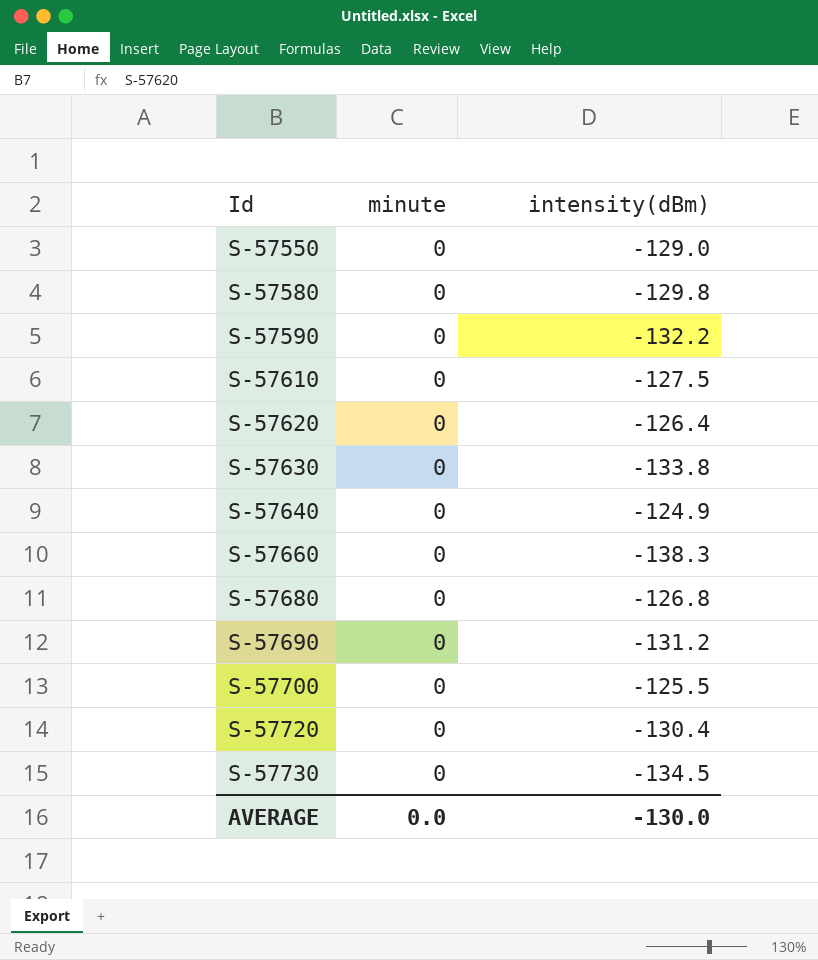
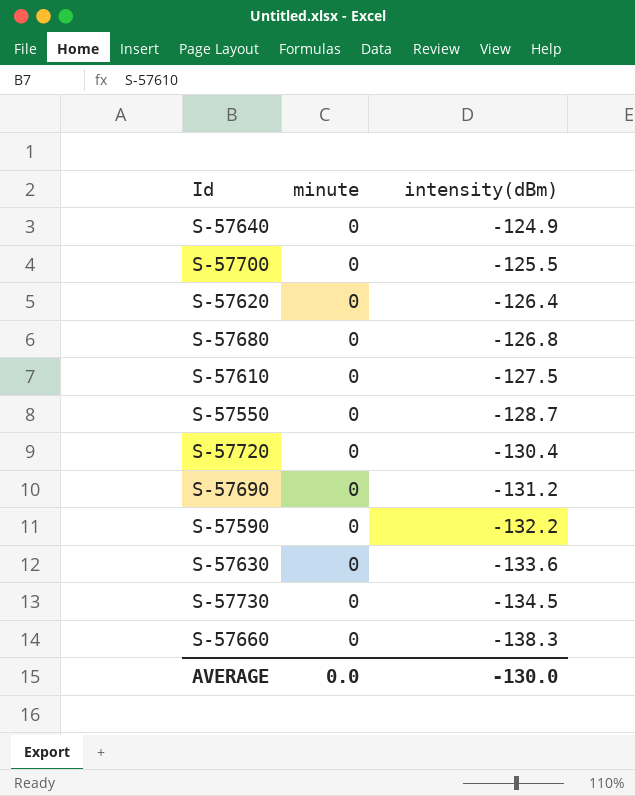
row order: Id ascending -> intensity(dBm) descending
row S-57580: 0 | -129.8 -> none
S-57550 | intensity(dBm): -129.0 -> -128.7
S-57630 | intensity(dBm): -133.8 -> -133.6

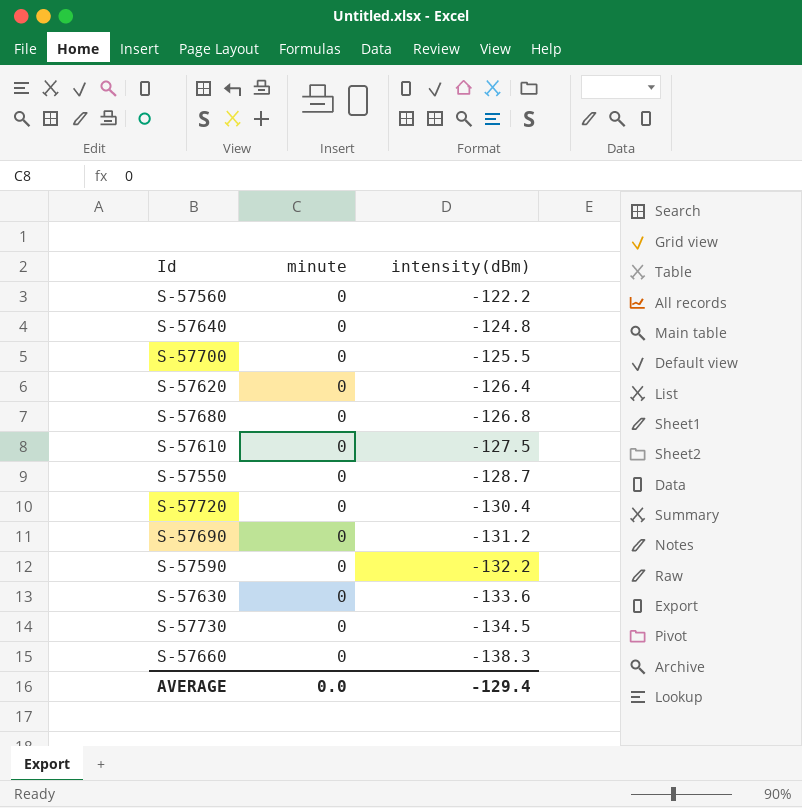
row S-57560: none -> 0 | -122.2
S-57640 | intensity(dBm): -124.9 -> -124.8
AVERAGE | intensity(dBm): -130.0 -> -129.4

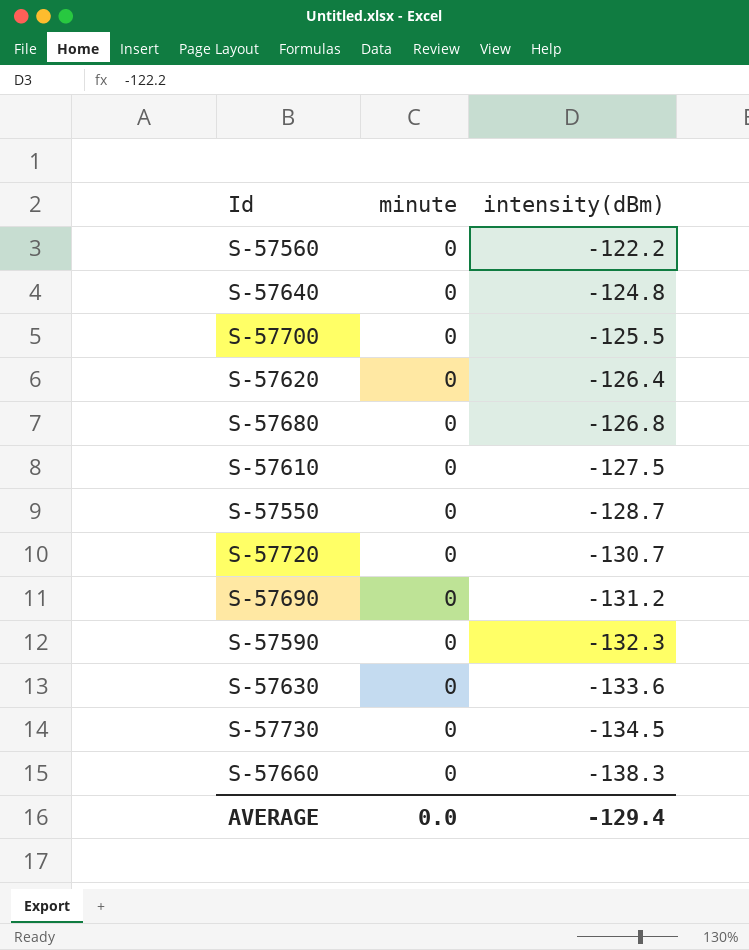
S-57720 | intensity(dBm): -130.4 -> -130.7
S-57590 | intensity(dBm): -132.2 -> -132.3

